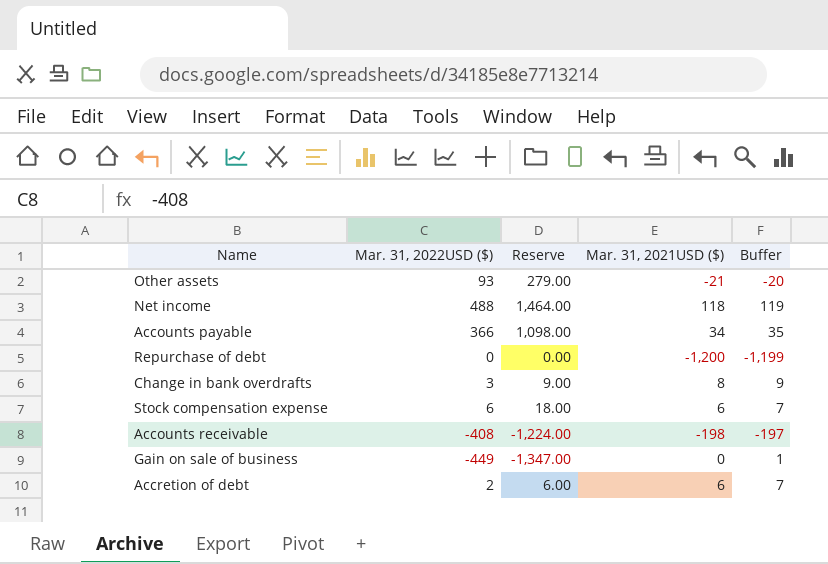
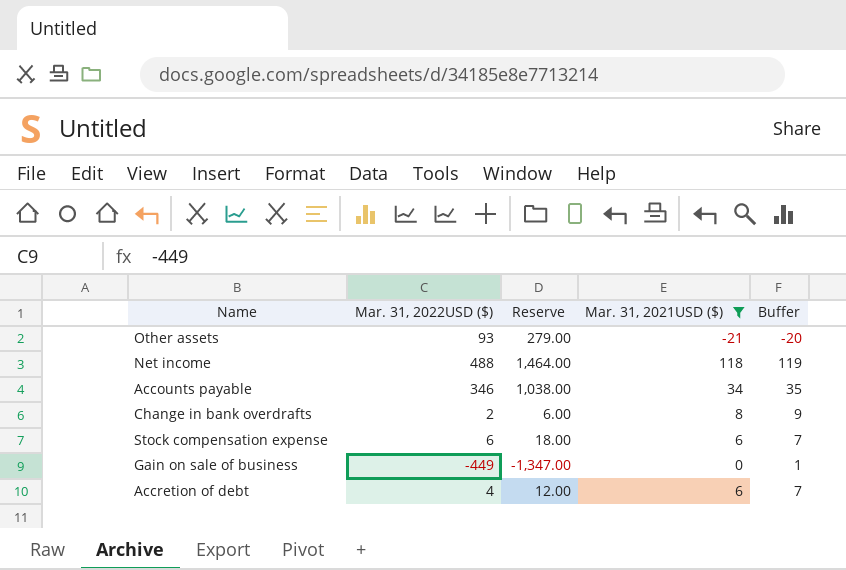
filter: none -> Mar. 31, 2021USD ($) >= -21
Accounts payable | Mar. 31, 2022USD ($): 366 -> 346
Accounts payable | Reserve: 1,098.00 -> 1,038.00
Change in bank overdrafts | Mar. 31, 2022USD ($): 3 -> 2
Change in bank overdrafts | Reserve: 9.00 -> 6.00
Accretion of debt | Mar. 31, 2022USD ($): 2 -> 4
Accretion of debt | Reserve: 6.00 -> 12.00

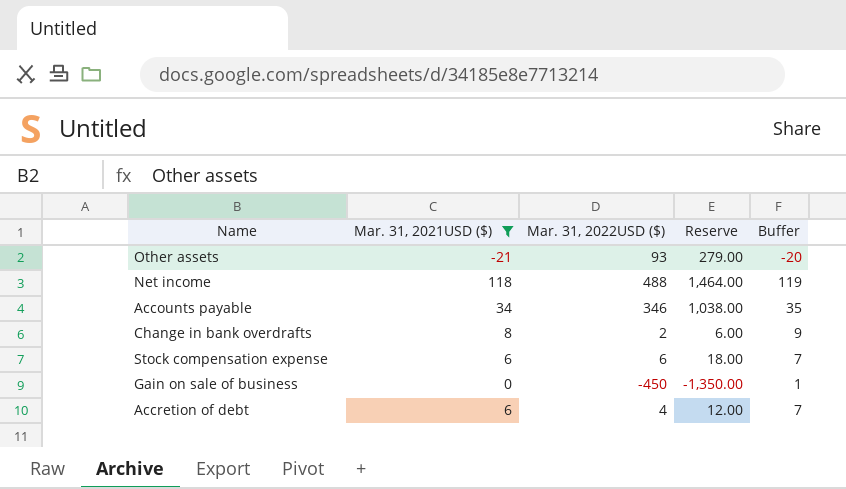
column Mar. 31, 2021USD ($) | position: 4 -> 2
Gain on sale of business | Mar. 31, 2022USD ($): -449 -> -450
Gain on sale of business | Reserve: -1,347.00 -> -1,350.00

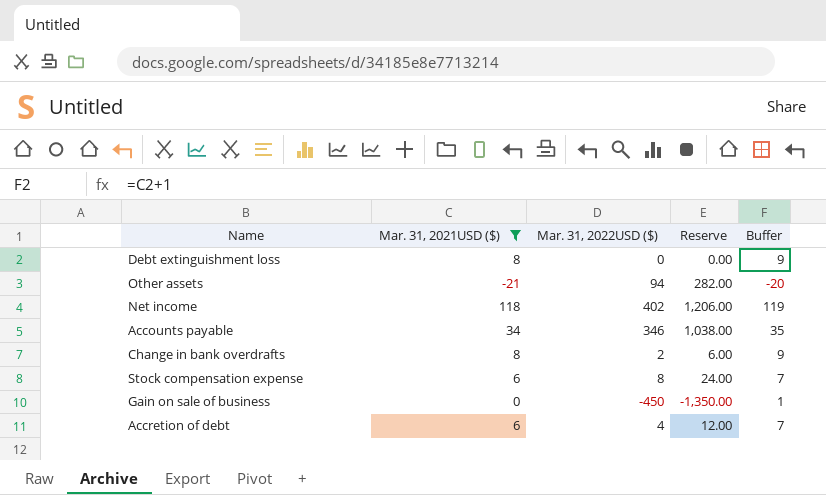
row Debt extinguishment loss: none -> 8 | 0 | 0.00 | 9
Other assets | Mar. 31, 2022USD ($): 93 -> 94
Other assets | Reserve: 279.00 -> 282.00
Net income | Mar. 31, 2022USD ($): 488 -> 402
Net income | Reserve: 1,464.00 -> 1,206.00
Stock compensation expense | Mar. 31, 2022USD ($): 6 -> 8
Stock compensation expense | Reserve: 18.00 -> 24.00

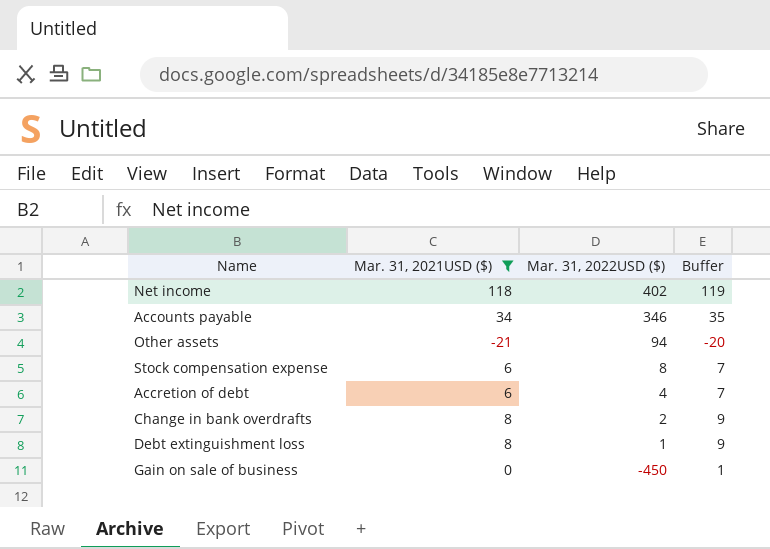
row order: none -> Mar. 31, 2022USD ($) descending
column Reserve | formula: [Mar. 31, 2022USD ($)] * 3 -> none
Debt extinguishment loss | Mar. 31, 2022USD ($): 0 -> 1

